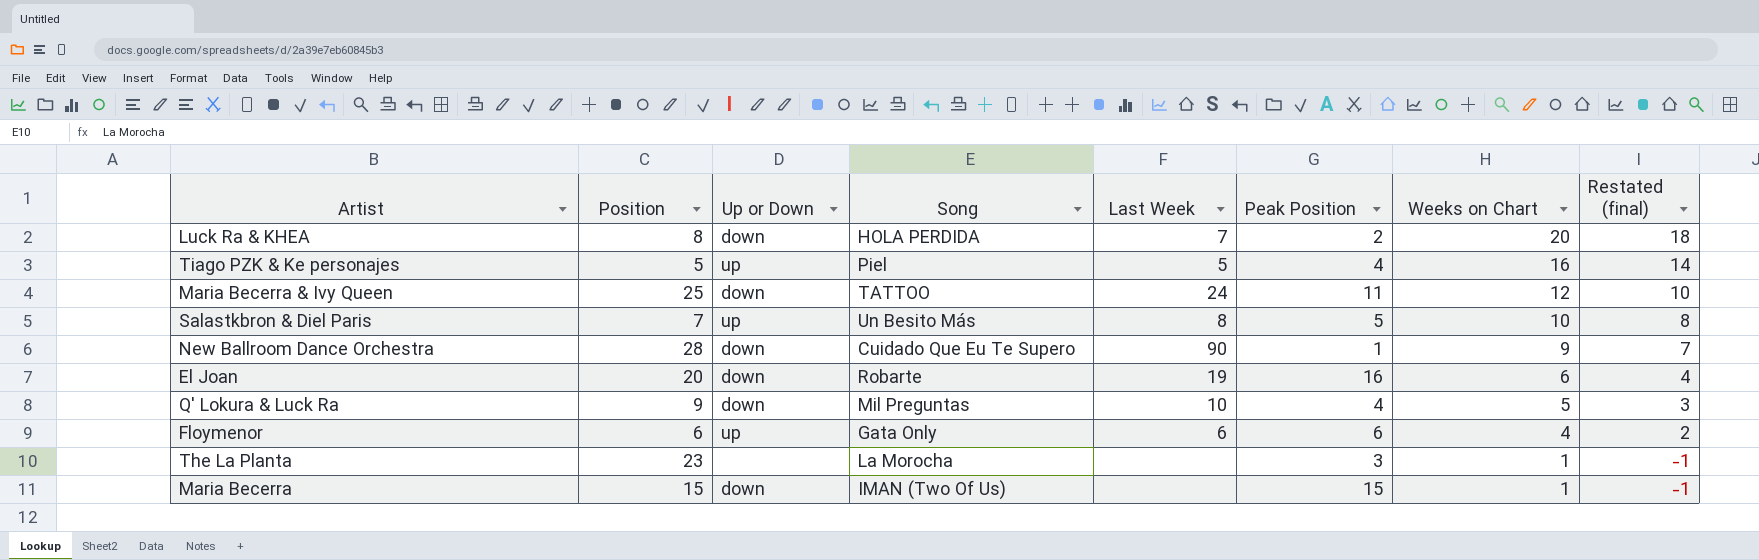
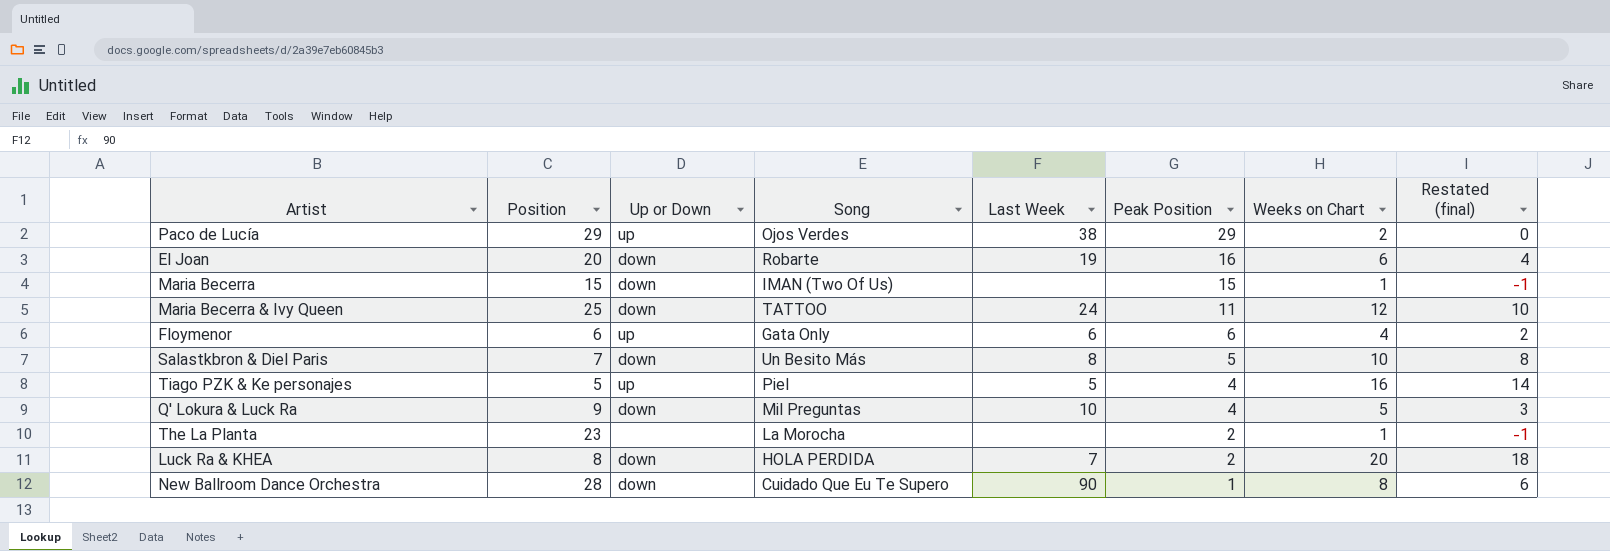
row order: Weeks on Chart descending -> Peak Position descending
row Paco de Lucía: none -> 29 | up | Ojos Verdes | 38 | 29 | 2 | 0
Salastkbron & Diel Paris | Up or Down: up -> down
The La Planta | Peak Position: 3 -> 2
New Ballroom Dance Orchestra | Weeks on Chart: 9 -> 8
New Ballroom Dance Orchestra | Restated (final): 7 -> 6

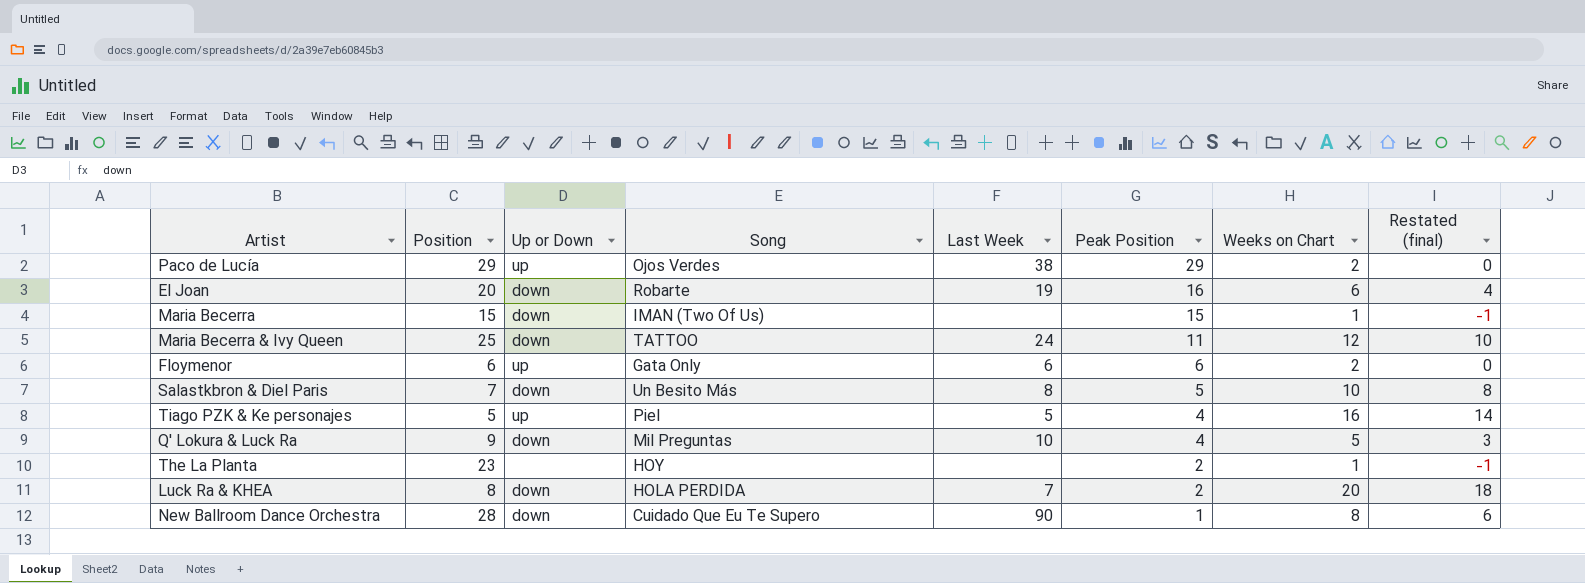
Floymenor | Weeks on Chart: 4 -> 2
Floymenor | Restated (final): 2 -> 0
The La Planta | Song: La Morocha -> HOY

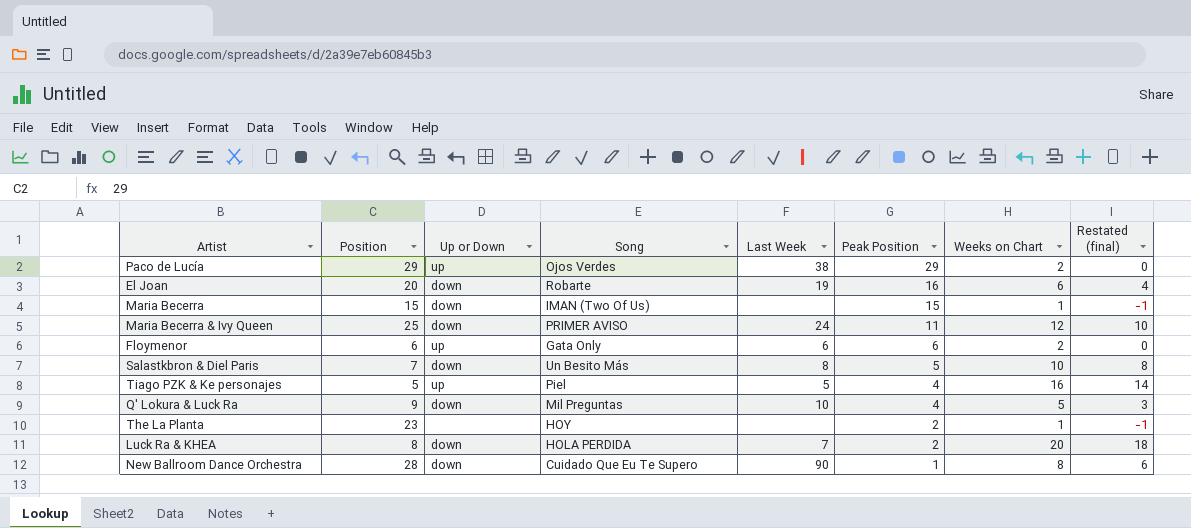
Maria Becerra & Ivy Queen | Song: TATTOO -> PRIMER AVISO

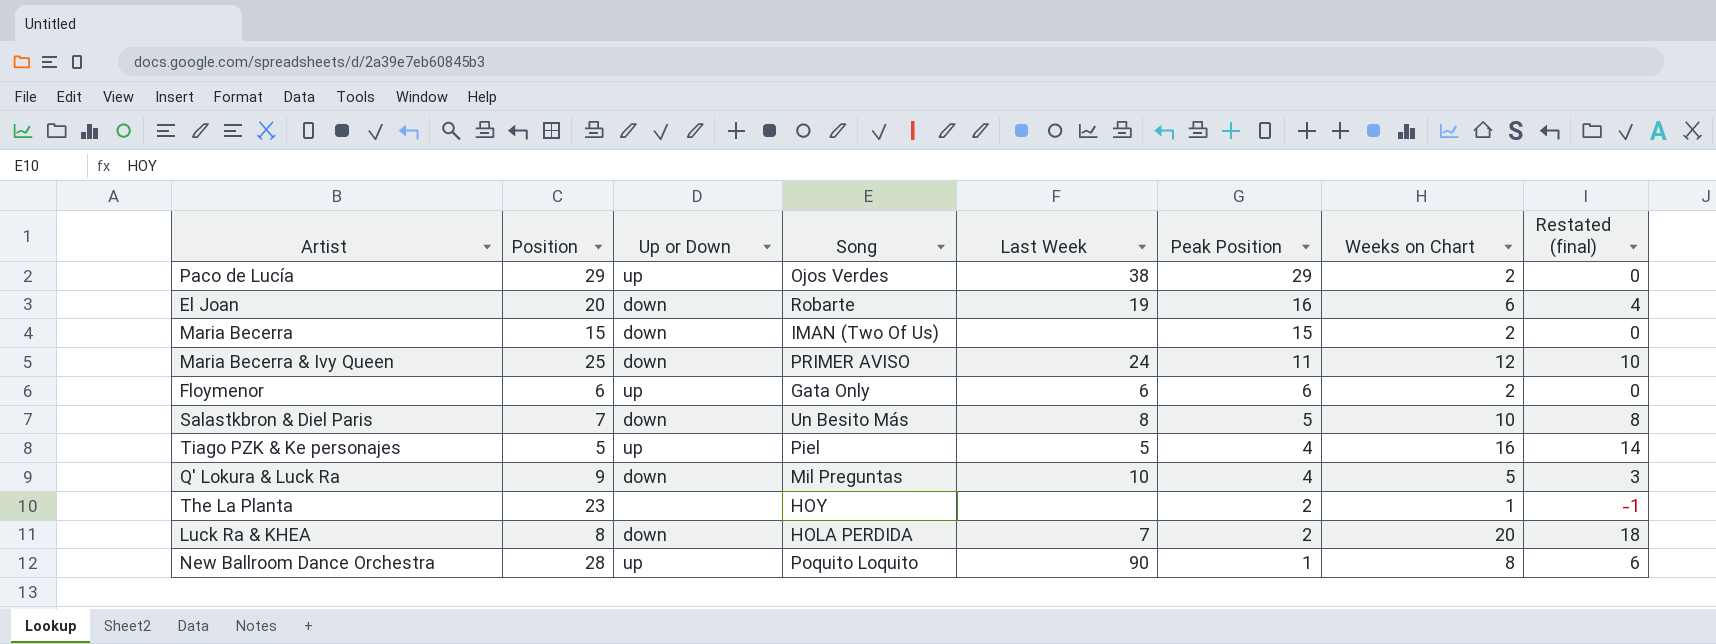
Maria Becerra | Weeks on Chart: 1 -> 2
Maria Becerra | Restated (final): -1 -> 0
New Ballroom Dance Orchestra | Up or Down: down -> up
New Ballroom Dance Orchestra | Song: Cuidado Que Eu Te Supero -> Poquito Loquito

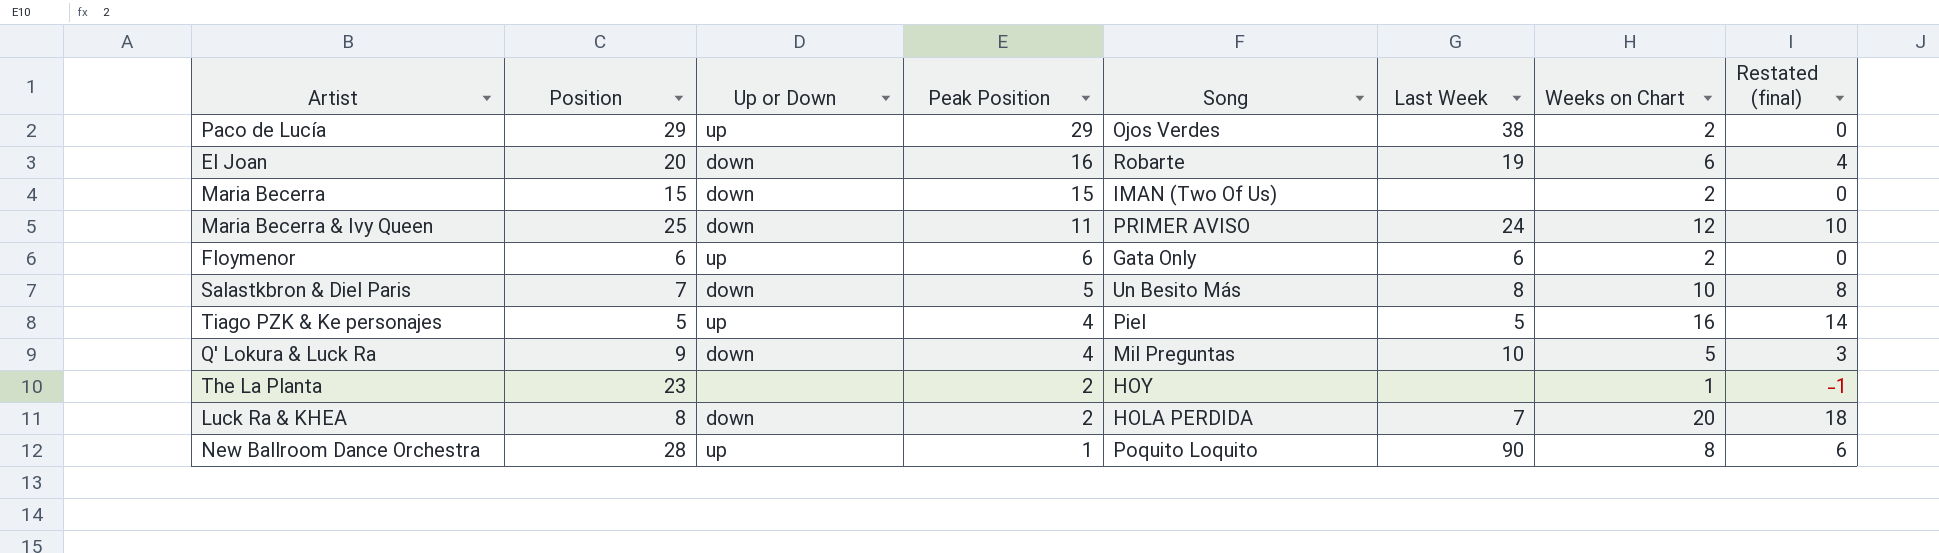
column Peak Position | position: 6 -> 4

